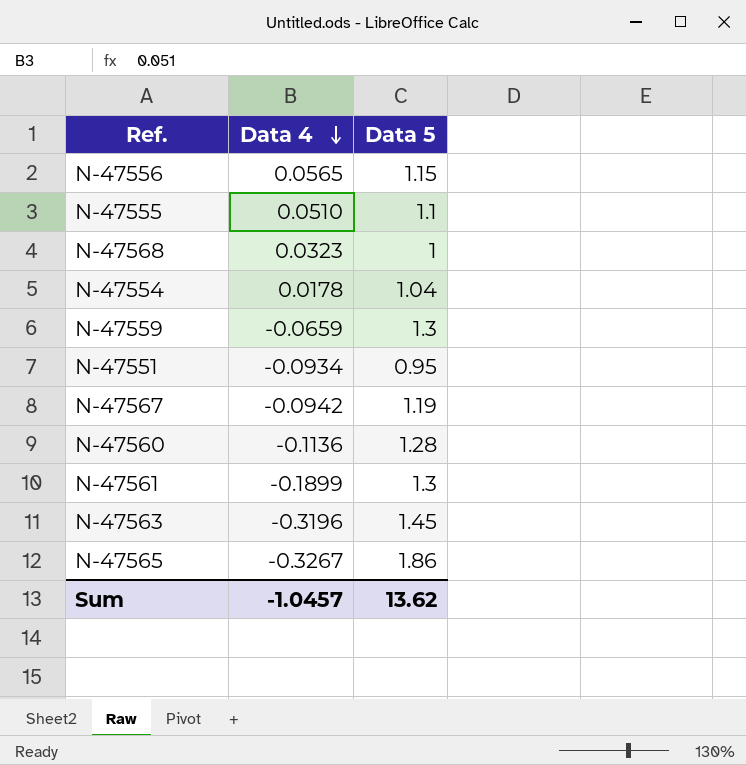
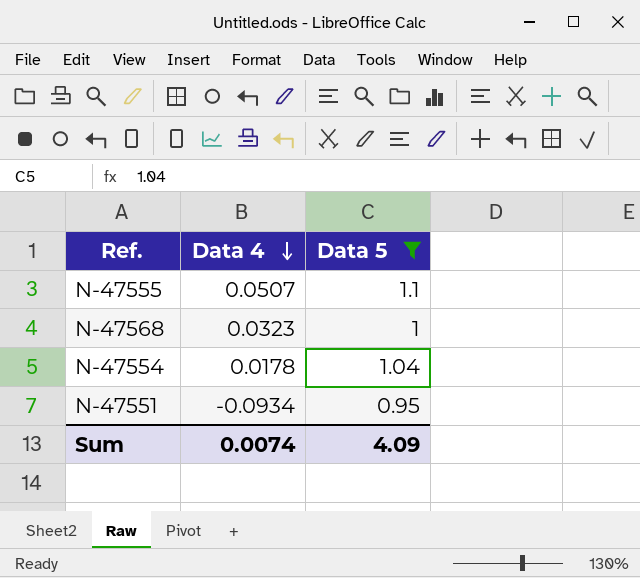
filter: none -> Data 5 <= 1.1
N-47555 | Data 4: 0.0510 -> 0.0507
Sum | Data 4: -1.0457 -> 0.0074
Sum | Data 5: 13.62 -> 4.09

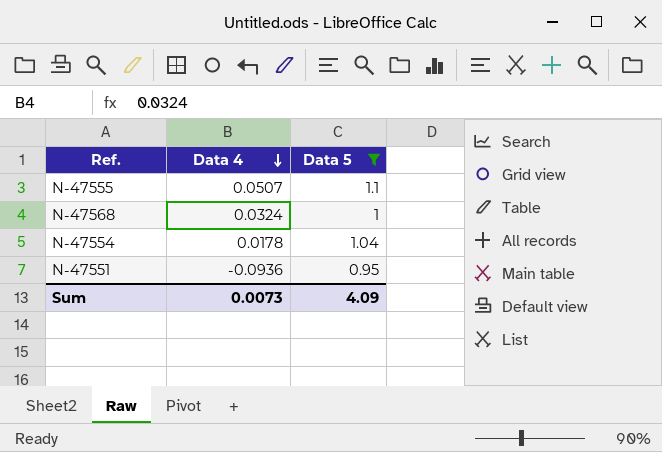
N-47568 | Data 4: 0.0323 -> 0.0324
N-47551 | Data 4: -0.0934 -> -0.0936
Sum | Data 4: 0.0074 -> 0.0073

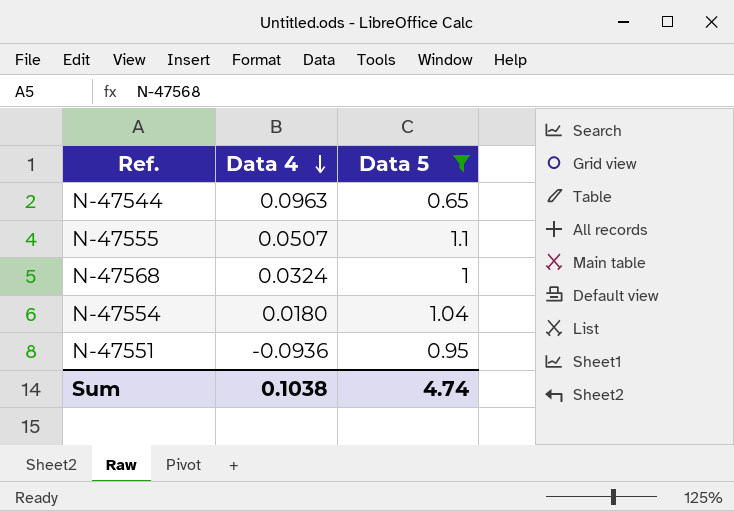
row N-47544: none -> 0.0963 | 0.65
N-47554 | Data 4: 0.0178 -> 0.0180
Sum | Data 4: 0.0073 -> 0.1038
Sum | Data 5: 4.09 -> 4.74

